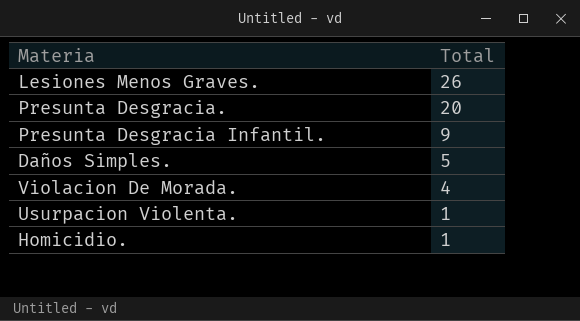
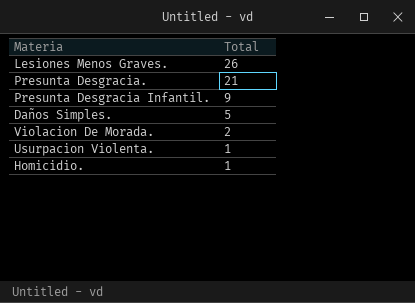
Presunta Desgracia. | Total: 20 -> 21
Violacion De Morada. | Total: 4 -> 2

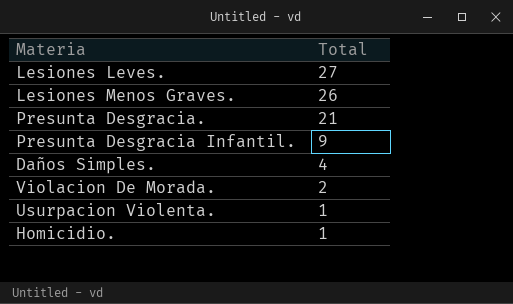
row Lesiones Leves.: none -> 27
Daños Simples. | Total: 5 -> 4

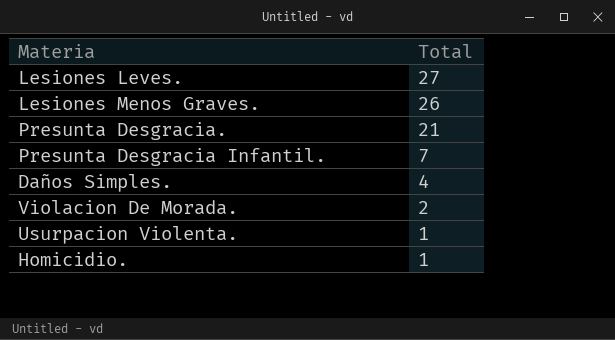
Presunta Desgracia Infantil. | Total: 9 -> 7

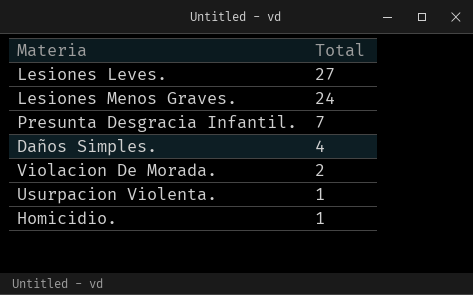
row Presunta Desgracia.: 21 -> none
Lesiones Menos Graves. | Total: 26 -> 24

